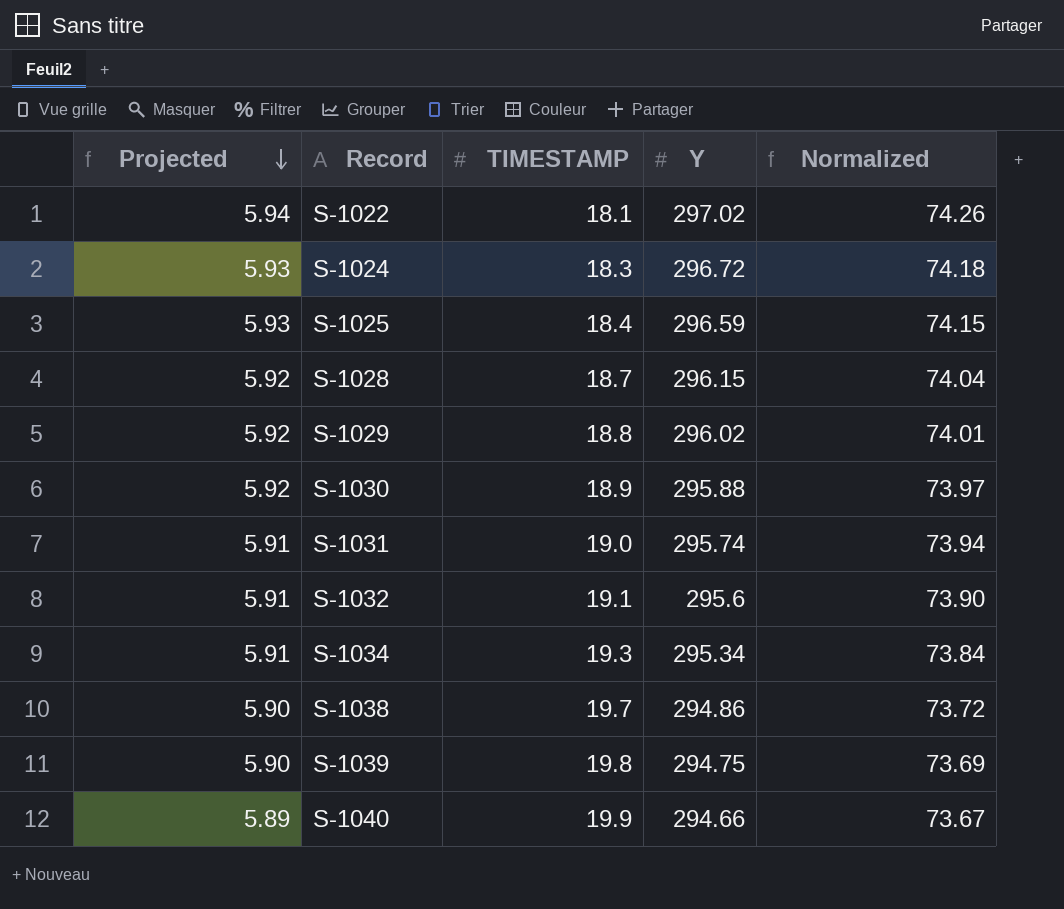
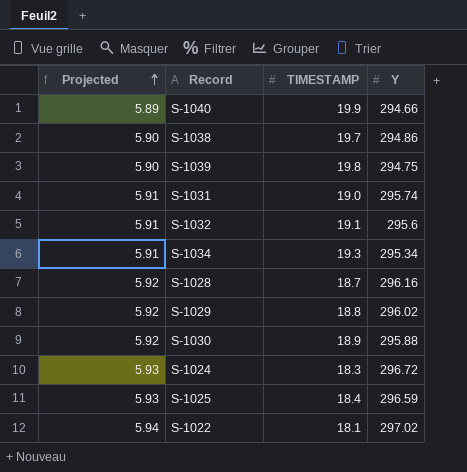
row order: Projected descending -> Projected ascending
column Normalized | formula: [Y] * 0.25 -> none
S-1028 | Y: 296.15 -> 296.16

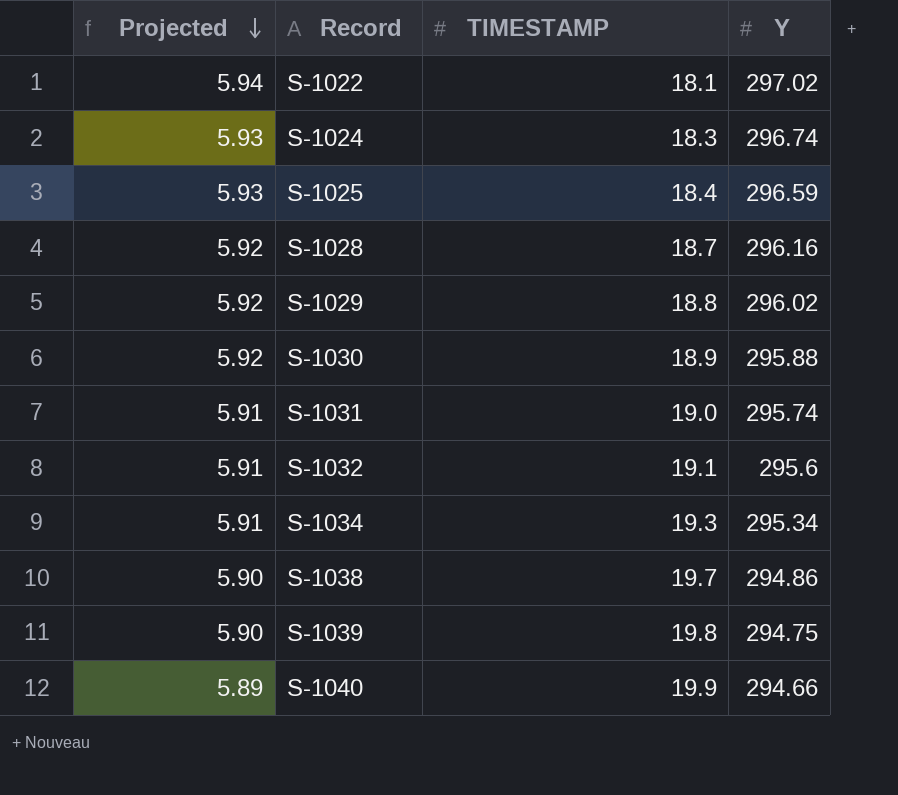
row order: Projected ascending -> Projected descending
S-1024 | Y: 296.72 -> 296.74

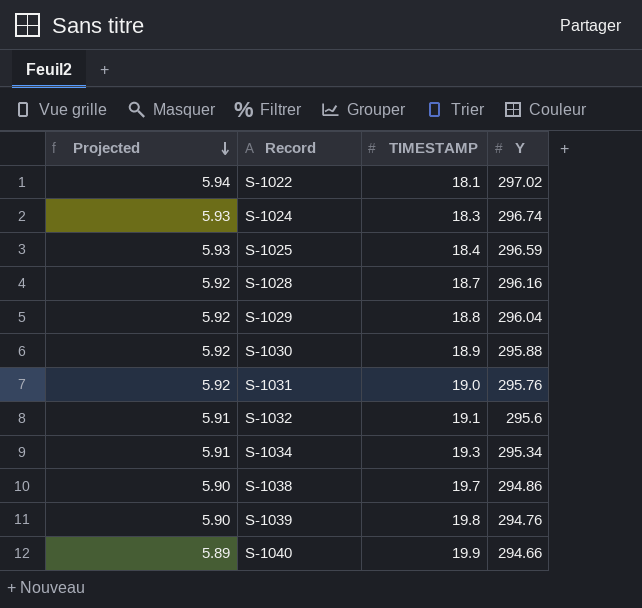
S-1029 | Y: 296.02 -> 296.04
S-1031 | Projected: 5.91 -> 5.92
S-1031 | Y: 295.74 -> 295.76
S-1039 | Y: 294.75 -> 294.76

